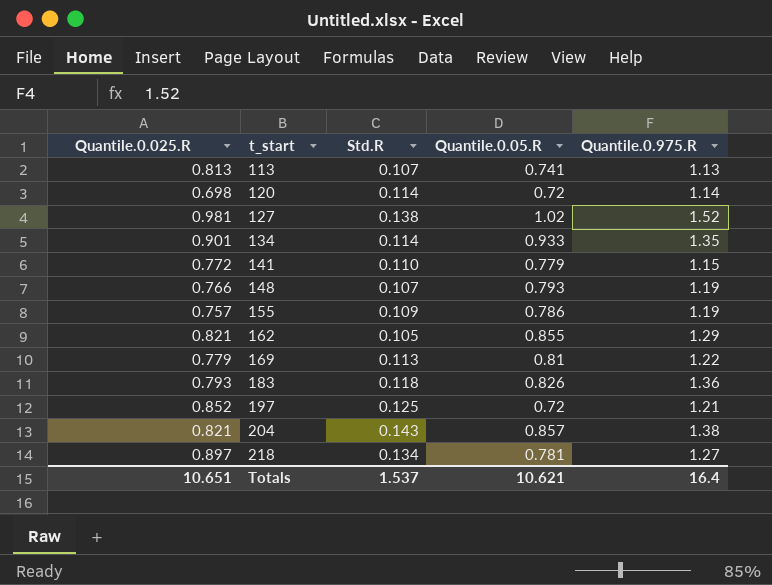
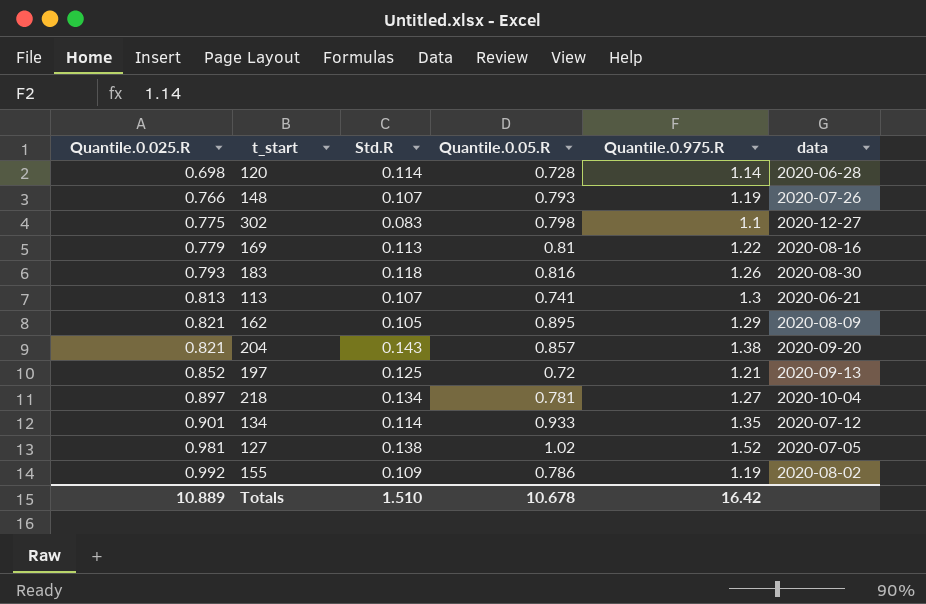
row order: t_start ascending -> Quantile.0.025.R ascending
column data | position: none -> 6
row 141: 0.772 | 0.110 | 0.779 | 1.15 -> none
120 | Quantile.0.05.R: 0.72 -> 0.728
row 302: none -> 0.775 | 0.083 | 0.798 | 1.1 | 2020-12-27
183 | Quantile.0.05.R: 0.826 -> 0.816
183 | Quantile.0.975.R: 1.36 -> 1.26
113 | Quantile.0.975.R: 1.13 -> 1.3
162 | Quantile.0.05.R: 0.855 -> 0.895
155 | Quantile.0.025.R: 0.757 -> 0.992
Totals | Quantile.0.025.R: 10.651 -> 10.889
Totals | Std.R: 1.537 -> 1.510
Totals | Quantile.0.05.R: 10.621 -> 10.678
Totals | Quantile.0.975.R: 16.4 -> 16.42

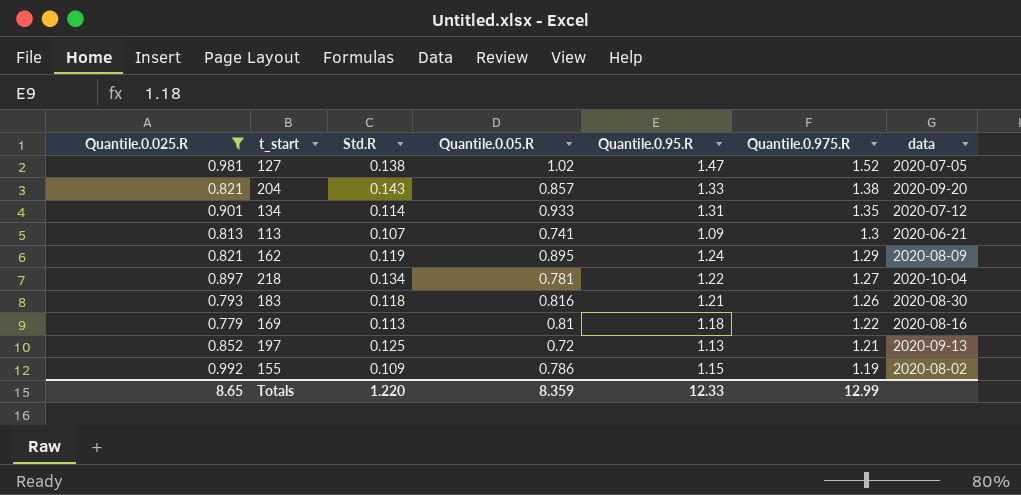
filter: none -> Quantile.0.025.R >= 0.779
row order: Quantile.0.025.R ascending -> Quantile.0.975.R descending
column Quantile.0.95.R | position: none -> 5
162 | Std.R: 0.105 -> 0.119
Totals | Quantile.0.025.R: 10.889 -> 8.65
Totals | Std.R: 1.510 -> 1.220
Totals | Quantile.0.05.R: 10.678 -> 8.359
Totals | Quantile.0.975.R: 16.42 -> 12.99

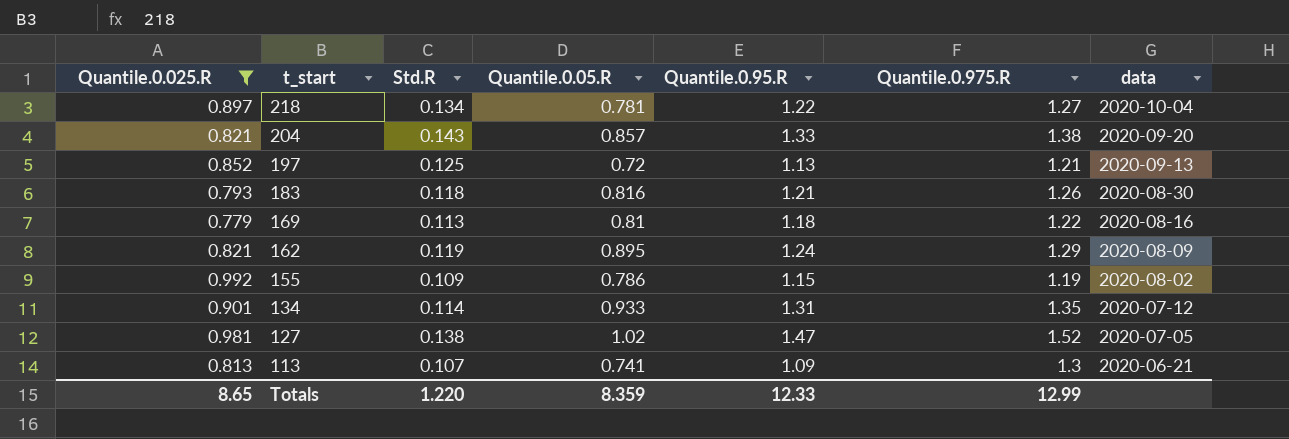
row order: Quantile.0.975.R descending -> t_start descending

